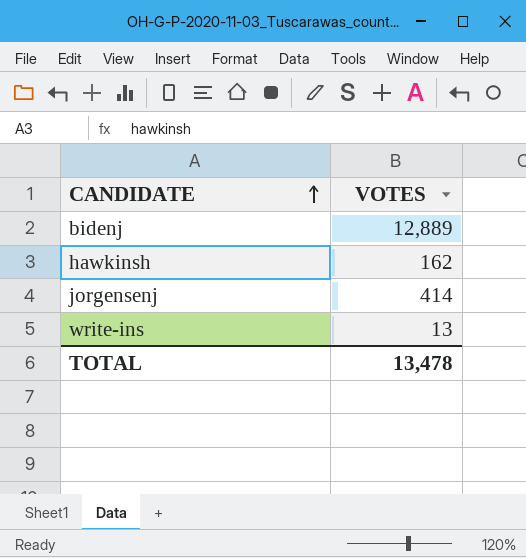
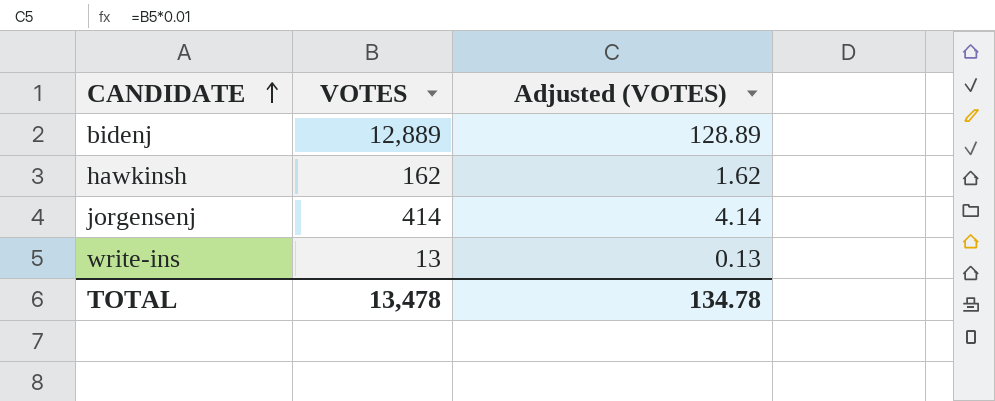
column Adjusted (VOTES) | formula: none -> [VOTES] * 0.01

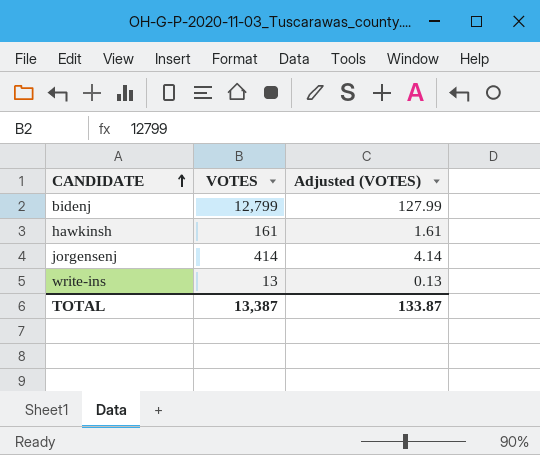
bidenj | VOTES: 12,889 -> 12,799
bidenj | Adjusted (VOTES): 128.89 -> 127.99
hawkinsh | VOTES: 162 -> 161
hawkinsh | Adjusted (VOTES): 1.62 -> 1.61
TOTAL | VOTES: 13,478 -> 13,387
TOTAL | Adjusted (VOTES): 134.78 -> 133.87

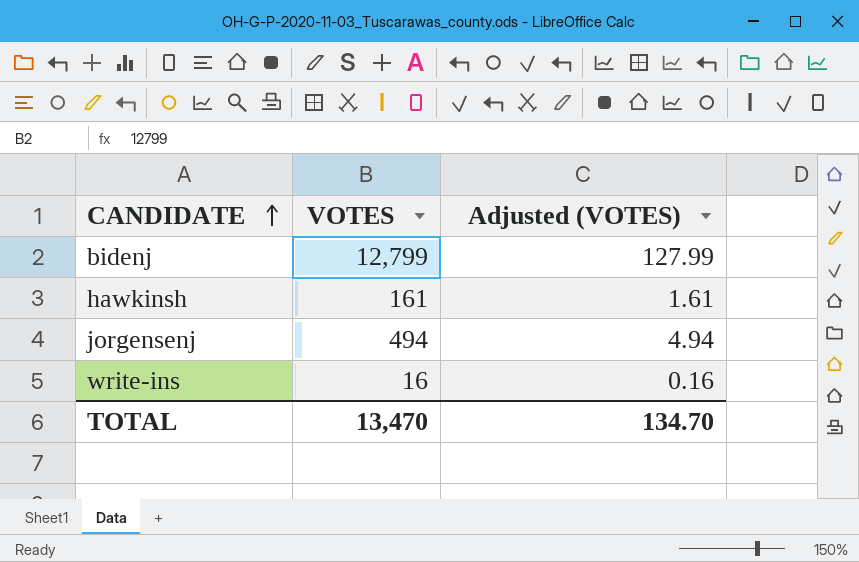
jorgensenj | VOTES: 414 -> 494
jorgensenj | Adjusted (VOTES): 4.14 -> 4.94
write-ins | VOTES: 13 -> 16
write-ins | Adjusted (VOTES): 0.13 -> 0.16
TOTAL | VOTES: 13,387 -> 13,470
TOTAL | Adjusted (VOTES): 133.87 -> 134.70

